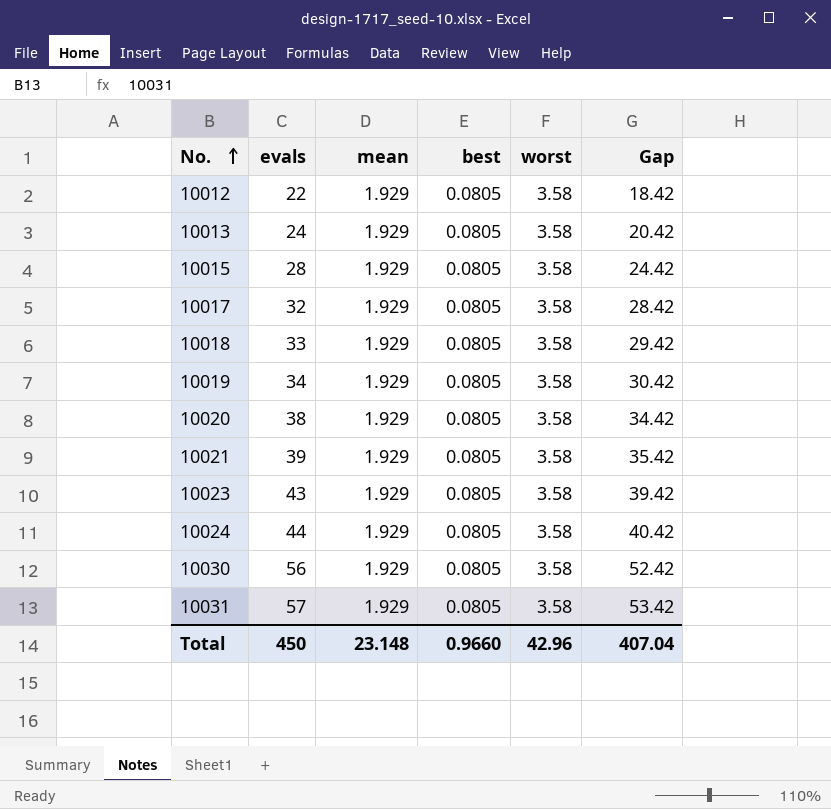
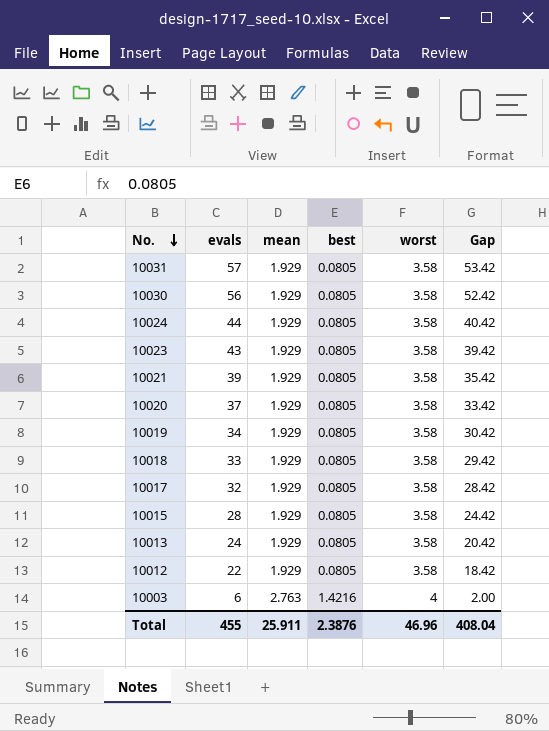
row order: No. ascending -> No. descending
10020 | evals: 38 -> 37
10020 | Gap: 34.42 -> 33.42
row 10003: none -> 6 | 2.763 | 1.4216 | 4 | 2.00
Total | evals: 450 -> 455
Total | mean: 23.148 -> 25.911
Total | best: 0.9660 -> 2.3876
Total | worst: 42.96 -> 46.96
Total | Gap: 407.04 -> 408.04

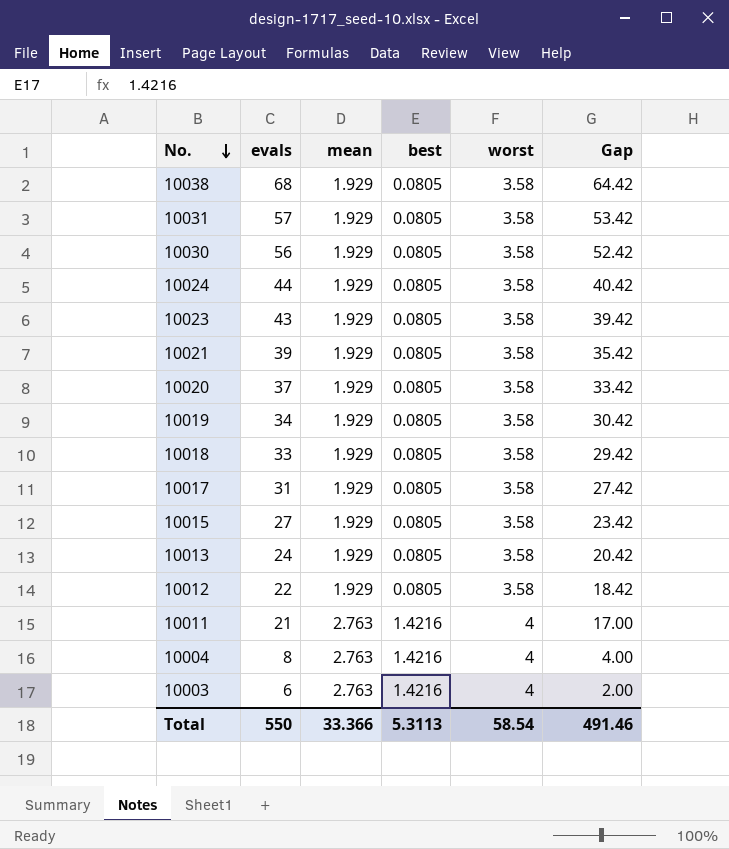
row 10038: none -> 68 | 1.929 | 0.0805 | 3.58 | 64.42
10017 | evals: 32 -> 31
10017 | Gap: 28.42 -> 27.42
10015 | evals: 28 -> 27
10015 | Gap: 24.42 -> 23.42
row 10011: none -> 21 | 2.763 | 1.4216 | 4 | 17.00
row 10004: none -> 8 | 2.763 | 1.4216 | 4 | 4.00
Total | evals: 455 -> 550
Total | mean: 25.911 -> 33.366
Total | best: 2.3876 -> 5.3113
Total | worst: 46.96 -> 58.54
Total | Gap: 408.04 -> 491.46

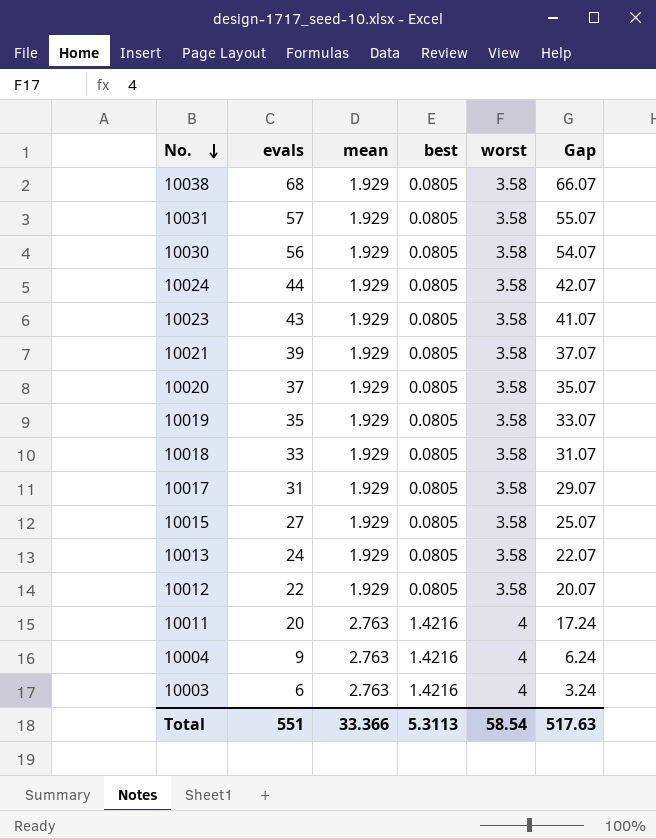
column Gap | formula: [evals] - [worst] -> [evals] - [mean]
10019 | evals: 34 -> 35
10011 | evals: 21 -> 20
10004 | evals: 8 -> 9
Total | evals: 550 -> 551
Total | Gap: 491.46 -> 517.63

